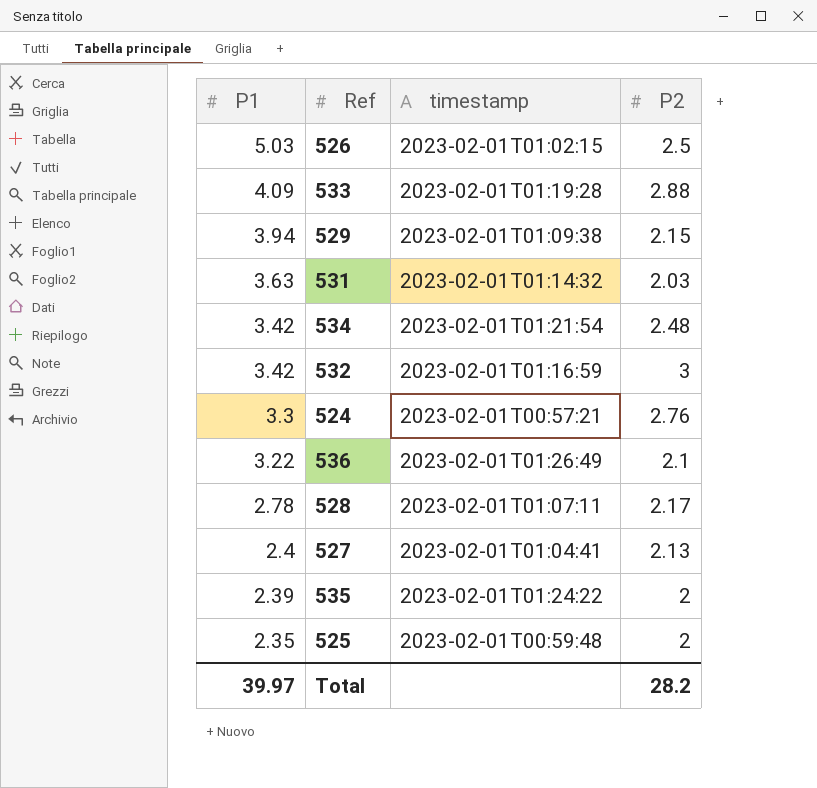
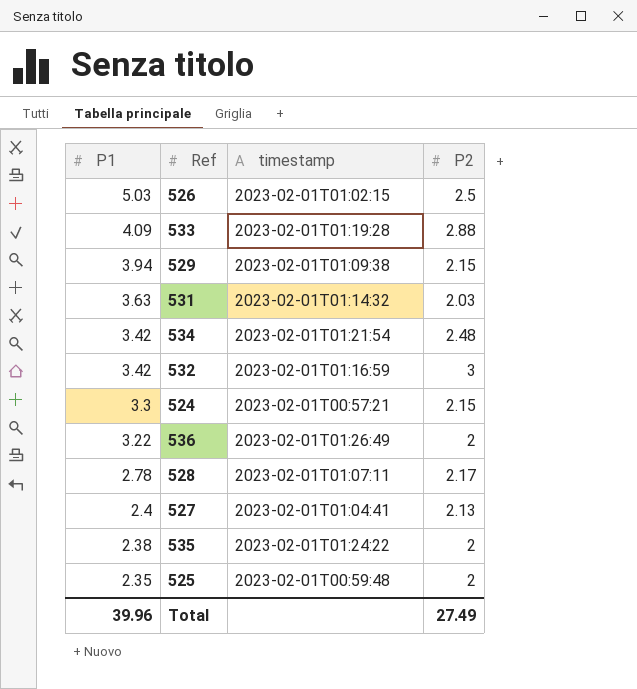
524 | P2: 2.76 -> 2.15
536 | P2: 2.1 -> 2
535 | P1: 2.39 -> 2.38
Total | P1: 39.97 -> 39.96
Total | P2: 28.2 -> 27.49

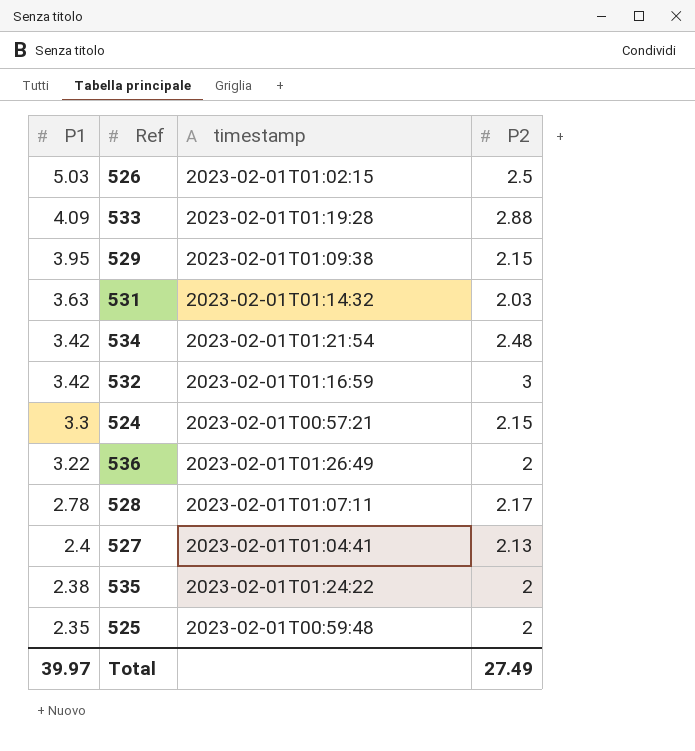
529 | P1: 3.94 -> 3.95
Total | P1: 39.96 -> 39.97

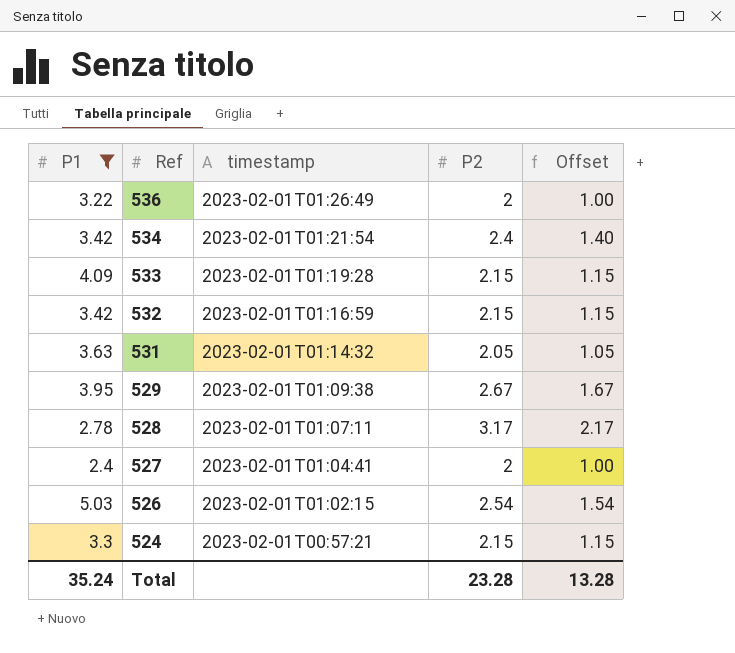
filter: none -> P1 >= 2.4
row order: P1 descending -> Ref descending
column Offset | formula: none -> [P2] - 1
534 | P2: 2.48 -> 2.4
533 | P2: 2.88 -> 2.15
532 | P2: 3 -> 2.15
531 | P2: 2.03 -> 2.05
529 | P2: 2.15 -> 2.67
528 | P2: 2.17 -> 3.17
527 | P2: 2.13 -> 2
526 | P2: 2.5 -> 2.54
Total | P1: 39.97 -> 35.24
Total | P2: 27.49 -> 23.28

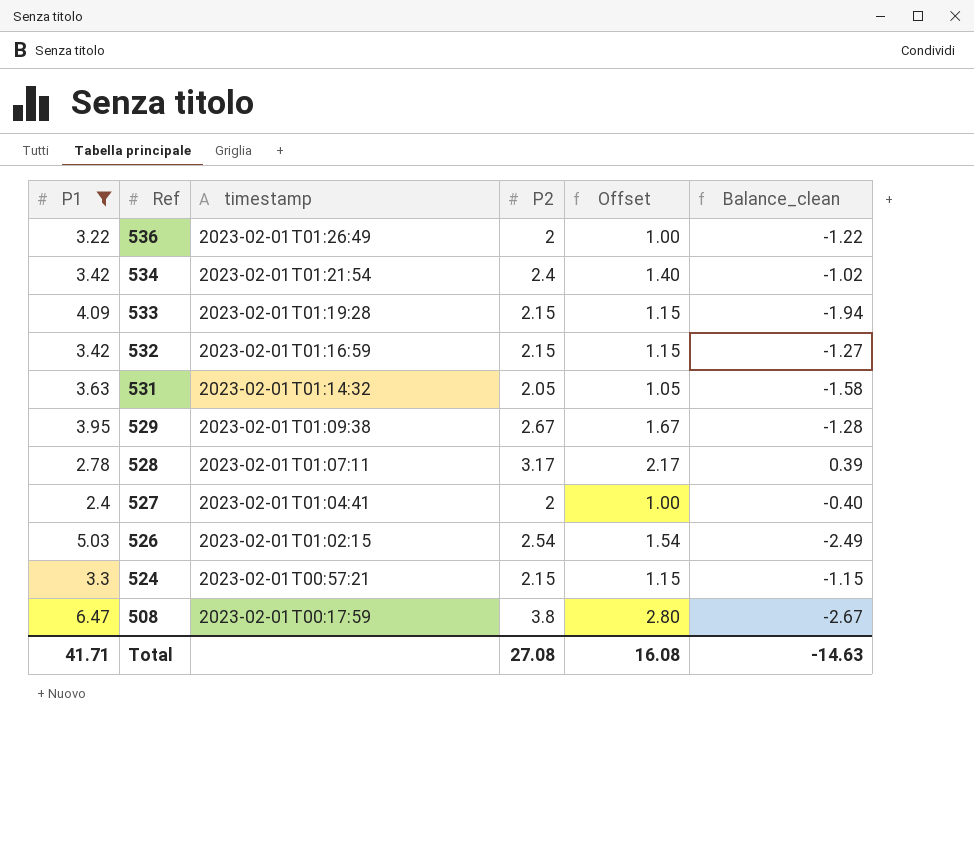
column Balance_clean | formula: none -> [P2] - [P1]
row 508: none -> 6.47 | 2023-02-01T00:17:59 | 3.8 | 2.80 | -2.67
Total | P1: 35.24 -> 41.71
Total | P2: 23.28 -> 27.08
Total | Offset: 13.28 -> 16.08

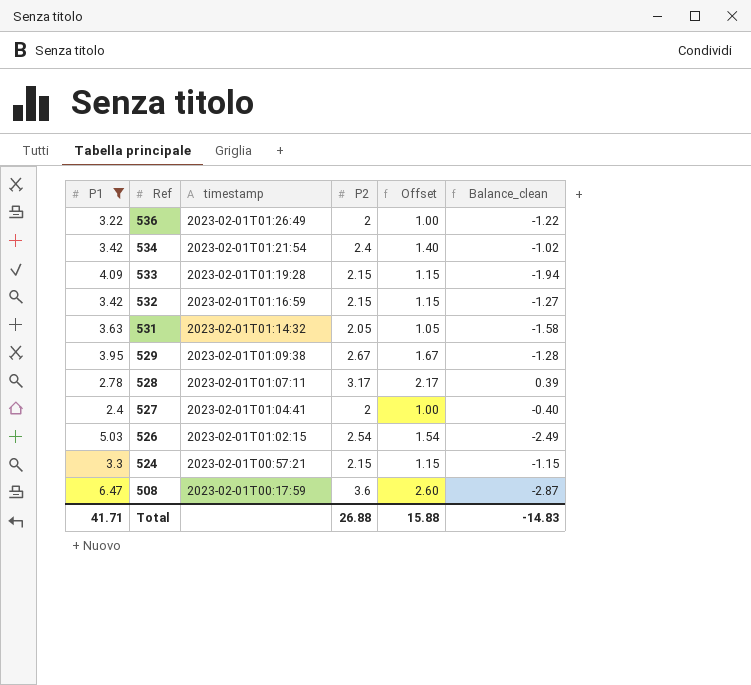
508 | P2: 3.8 -> 3.6
508 | Offset: 2.80 -> 2.60
508 | Balance_clean: -2.67 -> -2.87
Total | P2: 27.08 -> 26.88
Total | Offset: 16.08 -> 15.88
Total | Balance_clean: -14.63 -> -14.83

